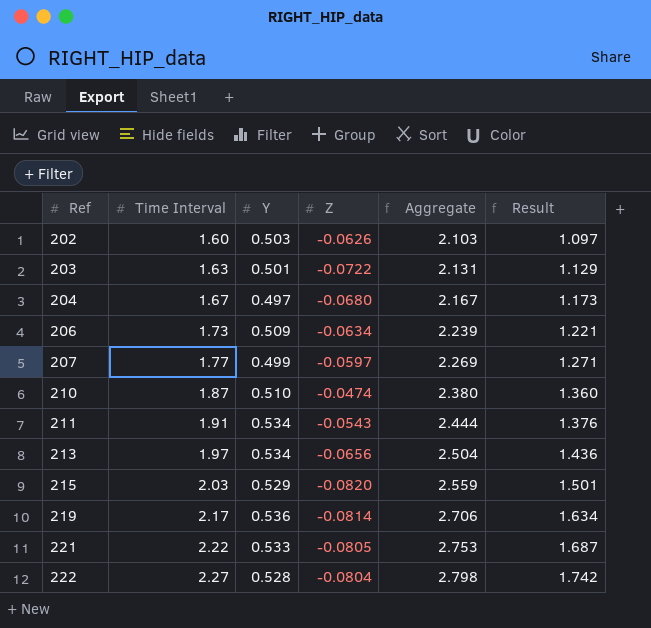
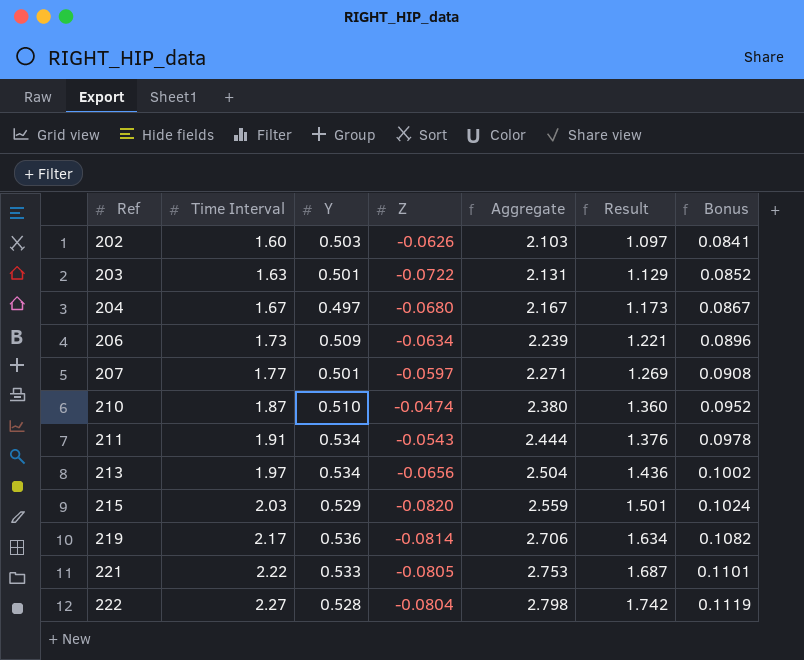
column Bonus | formula: none -> [Aggregate] * 0.04
207 | Y: 0.499 -> 0.501
207 | Aggregate: 2.269 -> 2.271
207 | Result: 1.271 -> 1.269

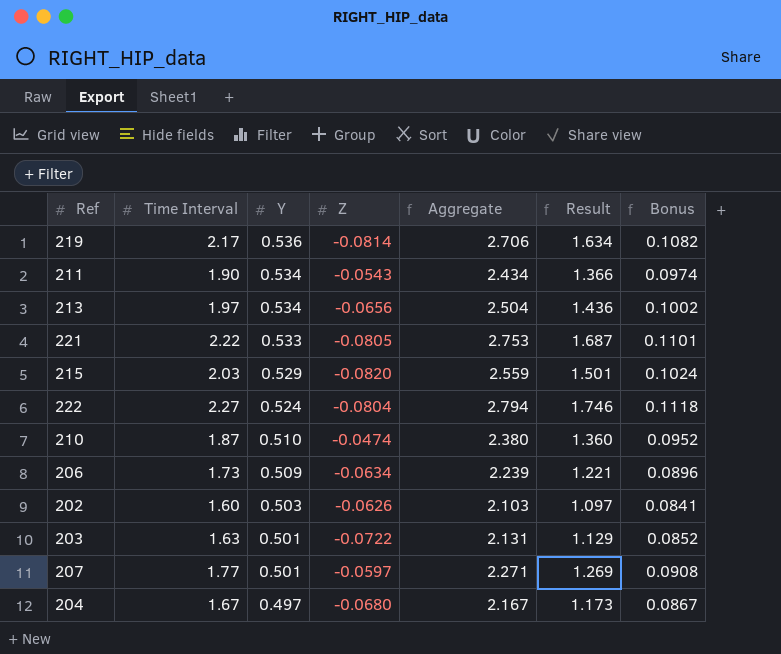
row order: Ref ascending -> Y descending
211 | Time Interval: 1.91 -> 1.90
211 | Aggregate: 2.444 -> 2.434
211 | Result: 1.376 -> 1.366
211 | Bonus: 0.0978 -> 0.0974
222 | Y: 0.528 -> 0.524
222 | Aggregate: 2.798 -> 2.794
222 | Result: 1.742 -> 1.746
222 | Bonus: 0.1119 -> 0.1118

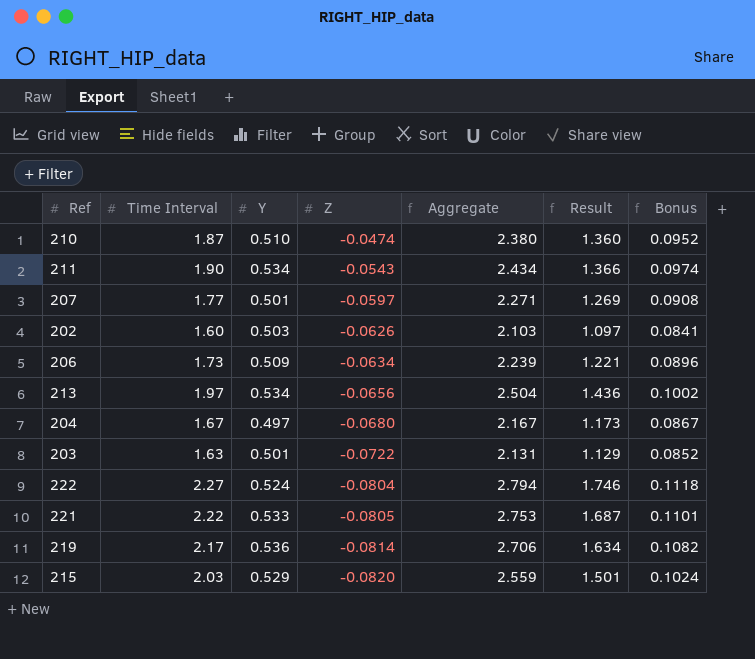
row order: Y descending -> Z descending

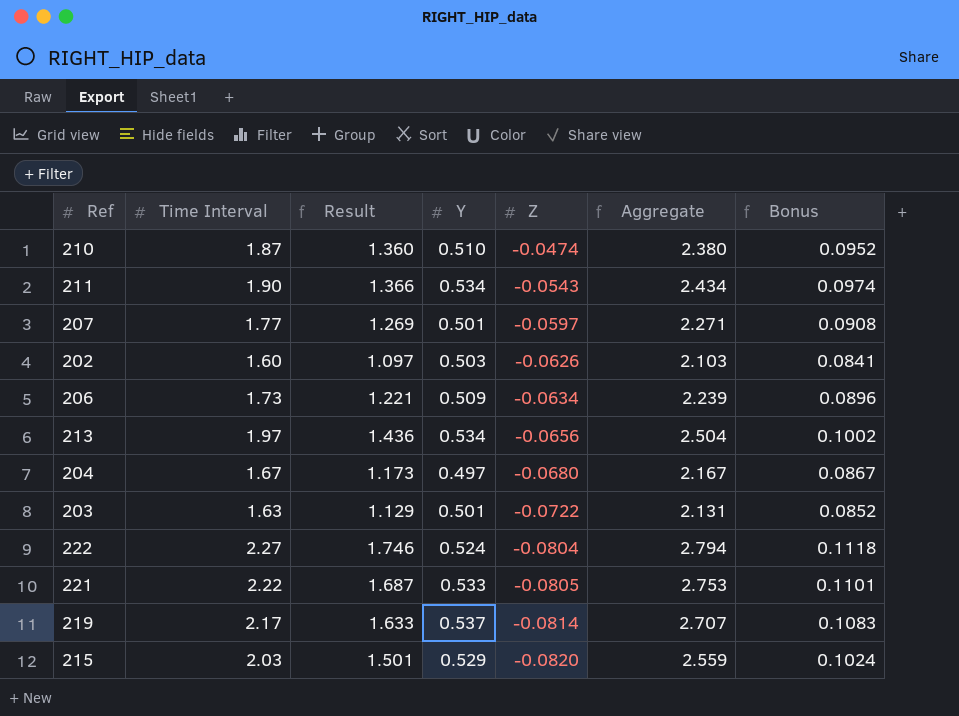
column Result | position: 6 -> 3
219 | Result: 1.634 -> 1.633
219 | Y: 0.536 -> 0.537
219 | Aggregate: 2.706 -> 2.707
219 | Bonus: 0.1082 -> 0.1083

